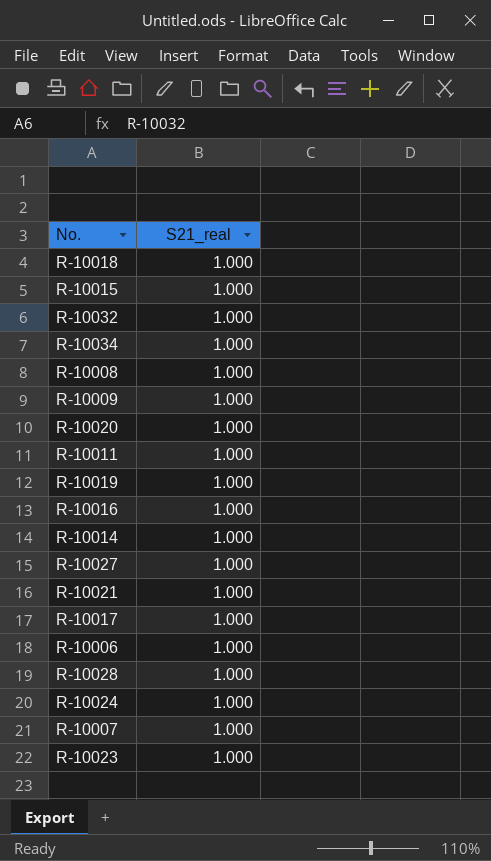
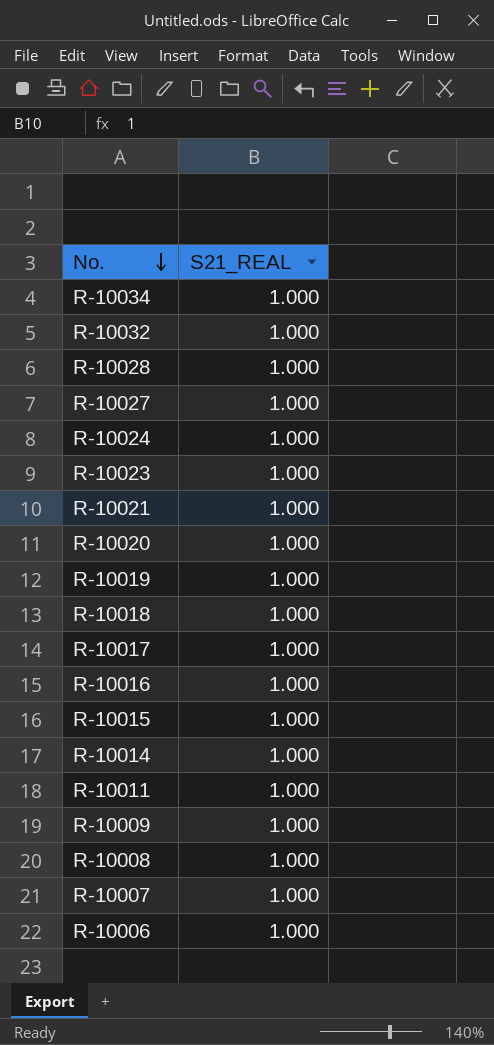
row order: none -> No. descending
column name: S21_real -> S21_REAL

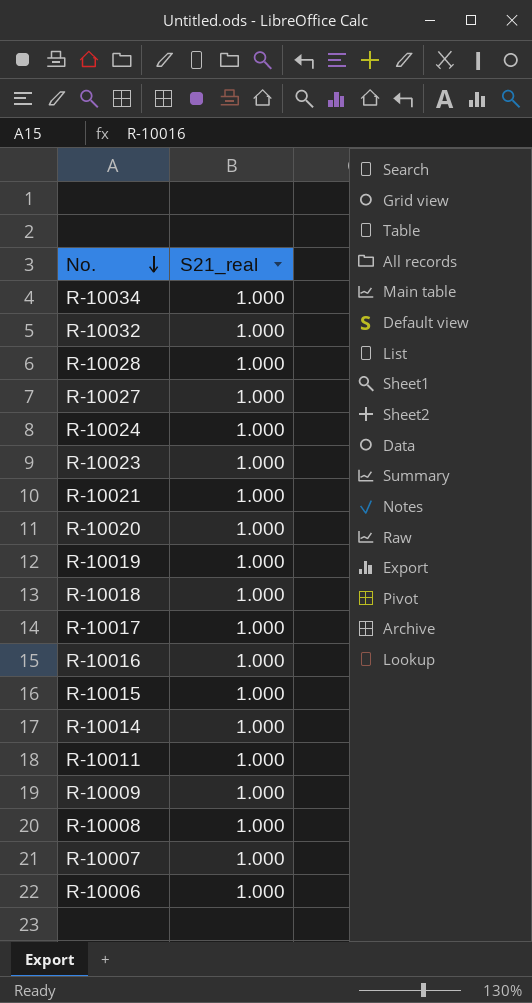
column name: S21_REAL -> S21_real

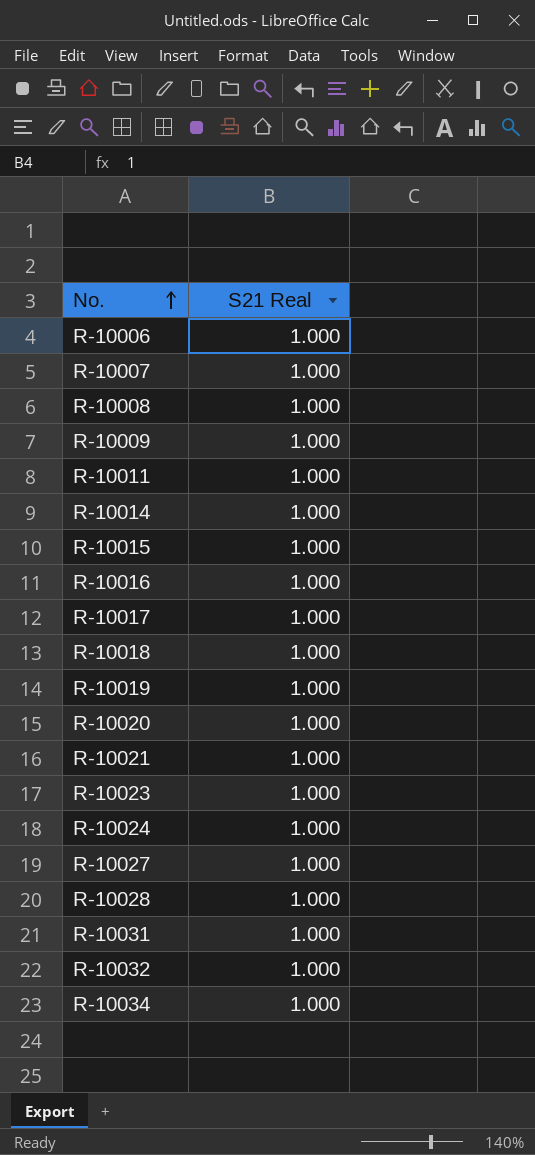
row order: No. descending -> No. ascending
column name: S21_real -> S21 Real
row R-10031: none -> 1.000

